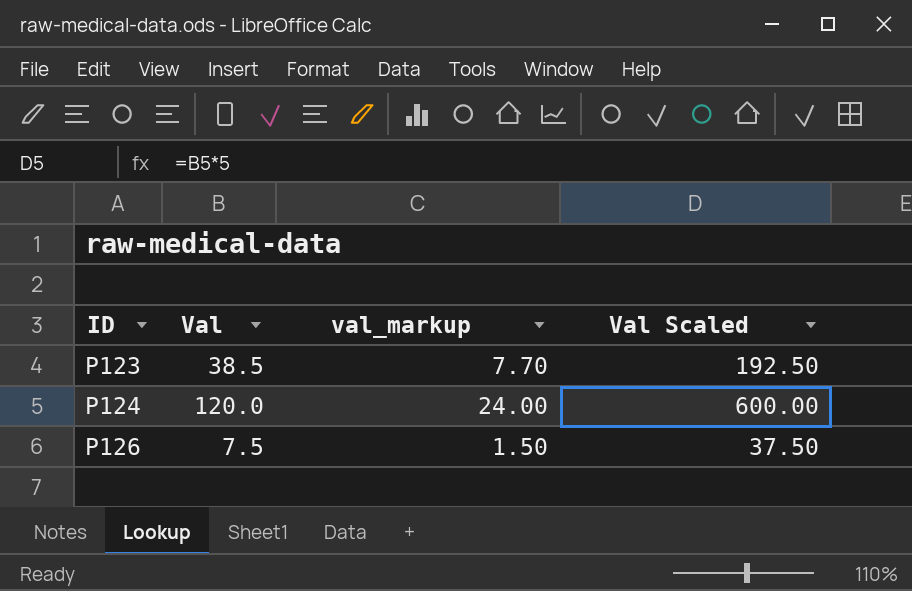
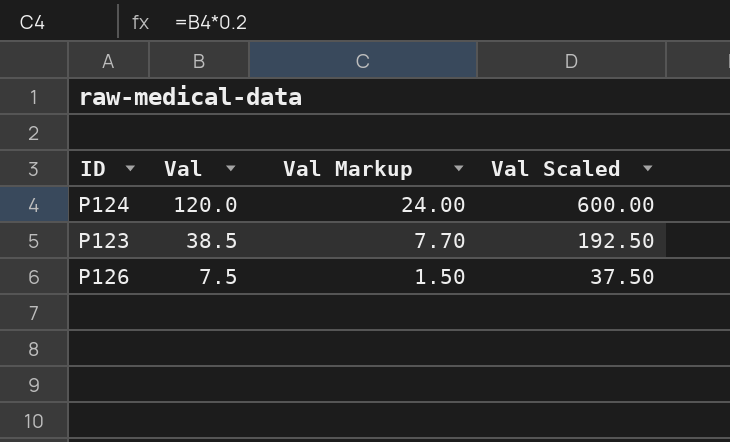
row order: ID ascending -> Val descending
column name: val_markup -> Val Markup

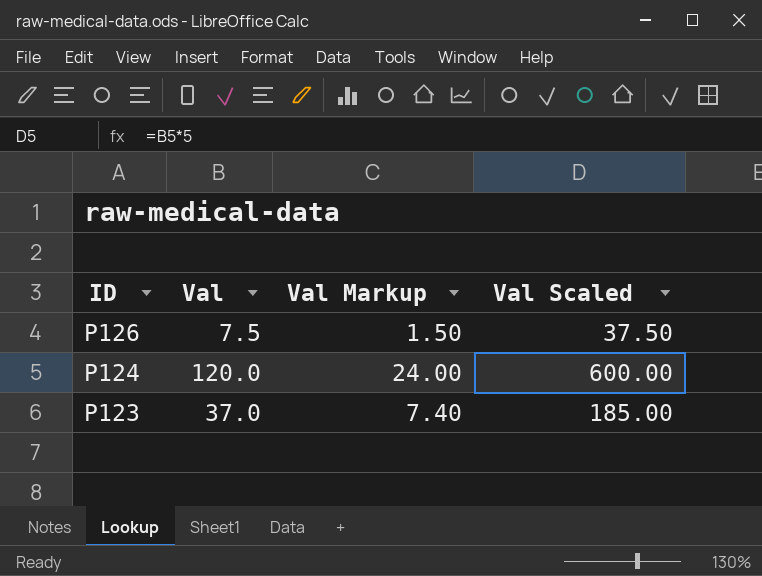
row order: Val descending -> ID descending
P123 | Val: 38.5 -> 37.0
P123 | Val Markup: 7.70 -> 7.40
P123 | Val Scaled: 192.50 -> 185.00

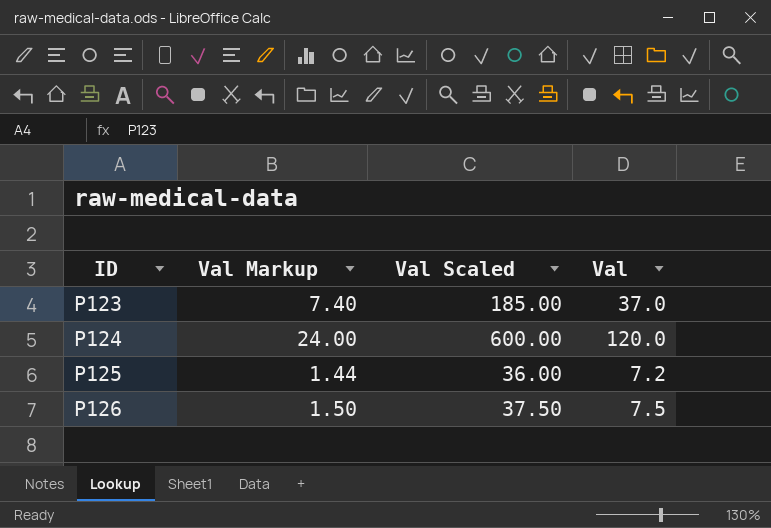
row order: ID descending -> ID ascending
column Val | position: 2 -> 4
row P125: none -> 1.44 | 36.00 | 7.2

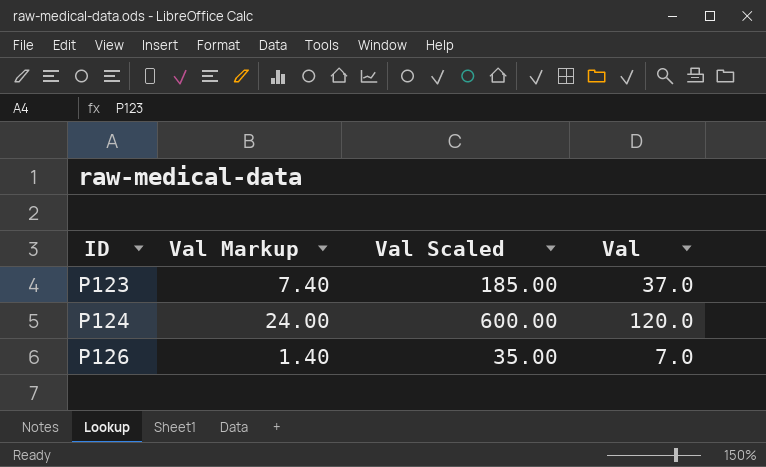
row P125: 1.44 | 36.00 | 7.2 -> none
P126 | Val Markup: 1.50 -> 1.40
P126 | Val Scaled: 37.50 -> 35.00
P126 | Val: 7.5 -> 7.0

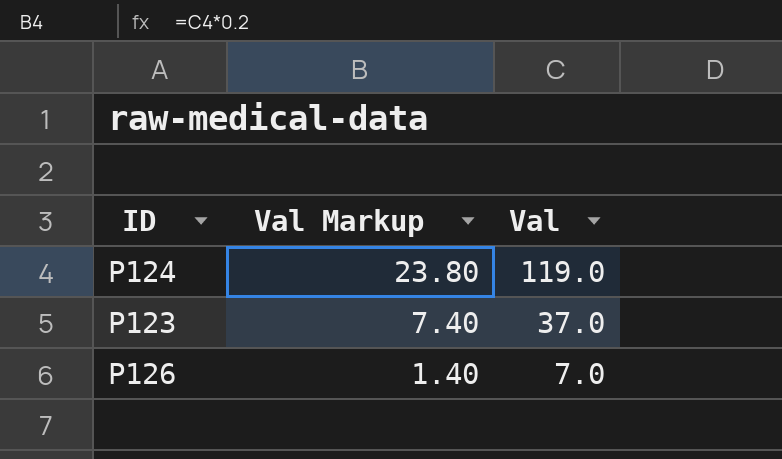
row order: ID ascending -> Val Markup descending
column Val Scaled | formula: [Val] * 5 -> none
P124 | Val Markup: 24.00 -> 23.80
P124 | Val: 120.0 -> 119.0

